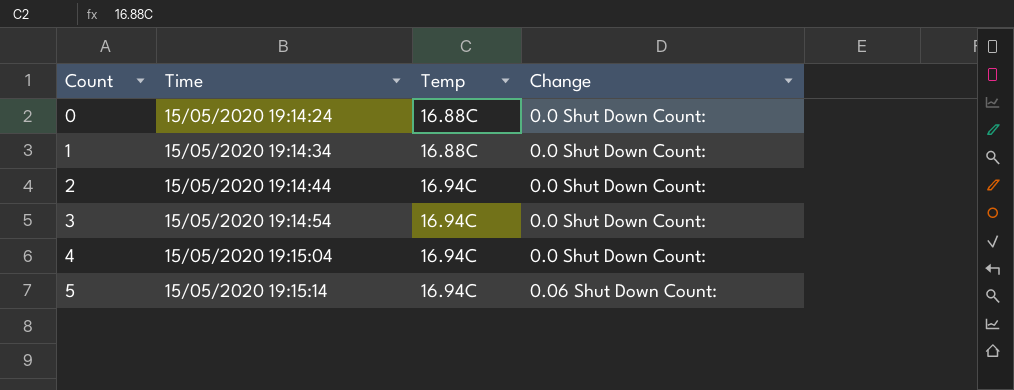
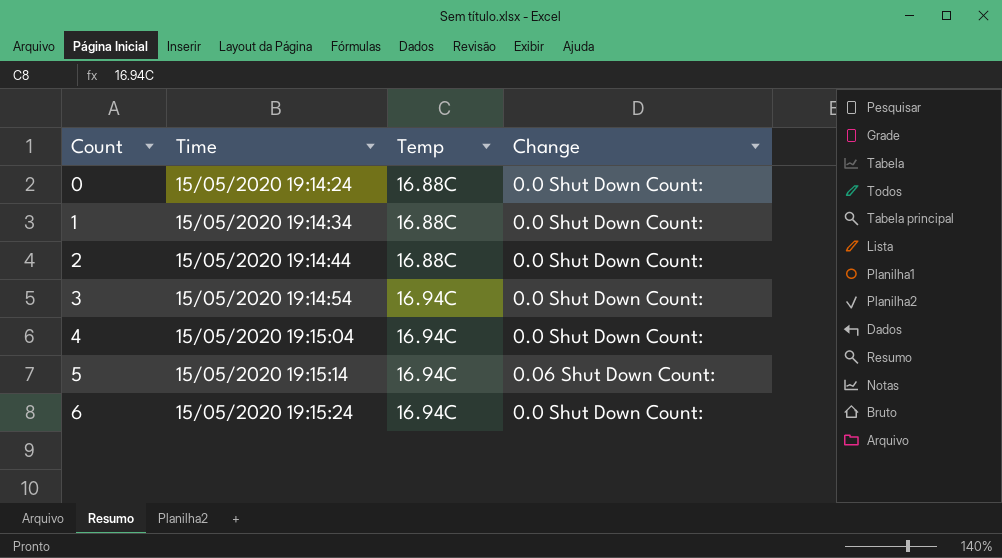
2 | Temp: 16.94C -> 16.88C
row 6: none -> 15/05/2020 19:15:24 | 16.94C | 0.0 Shut Down Count:

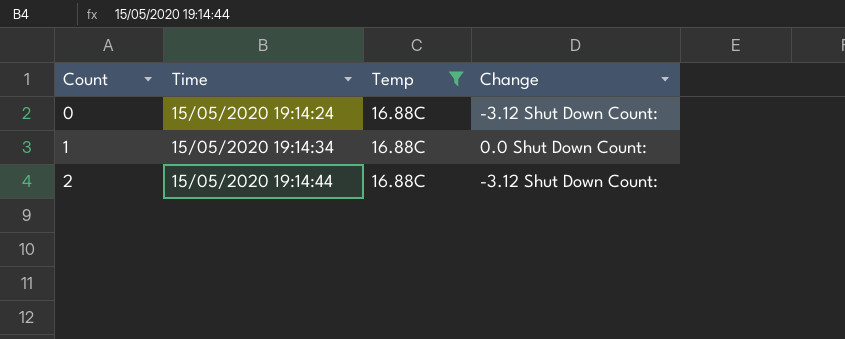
filter: none -> Temp = 16.88C
0 | Change: 0.0 Shut Down Count: -> -3.12 Shut Down Count:
2 | Change: 0.0 Shut Down Count: -> -3.12 Shut Down Count:

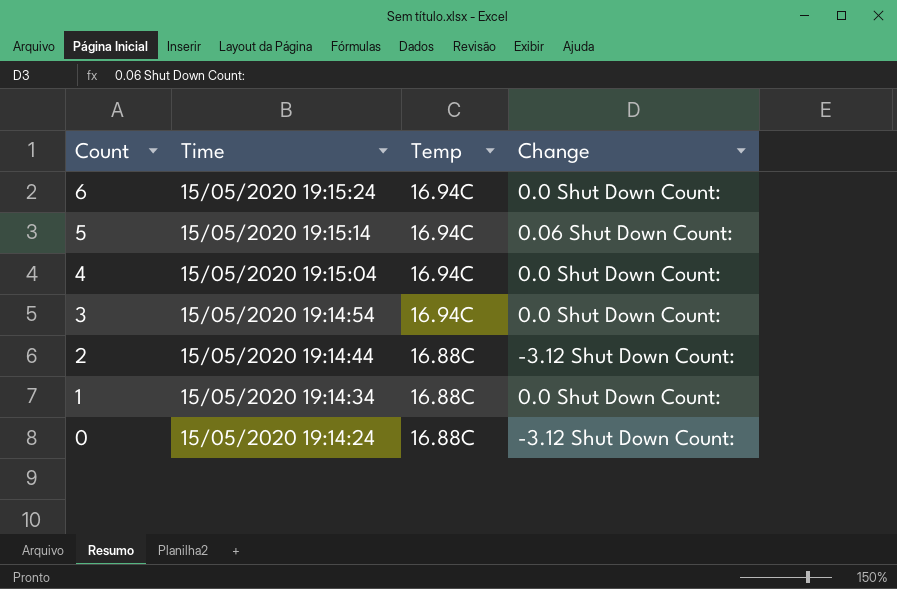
filter: Temp = 16.88C -> none
row order: Count ascending -> Count descending

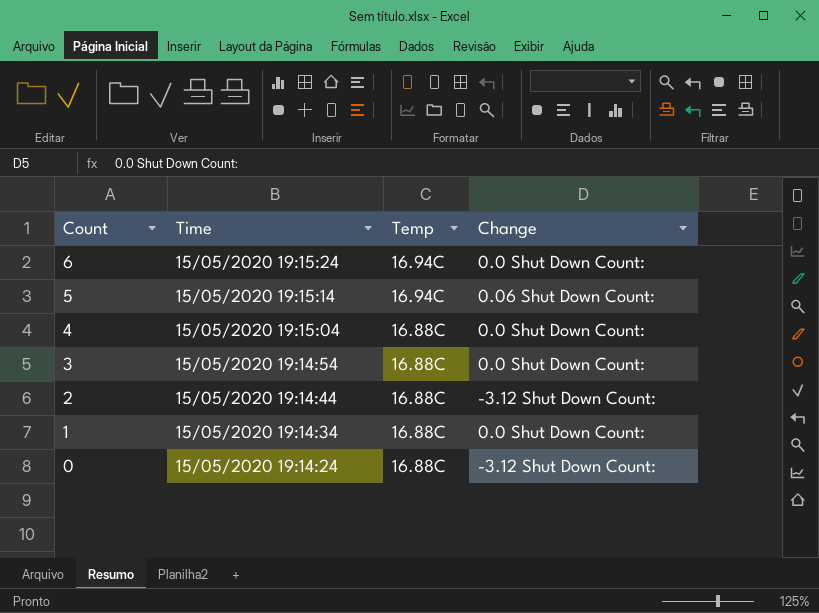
4 | Temp: 16.94C -> 16.88C
3 | Temp: 16.94C -> 16.88C

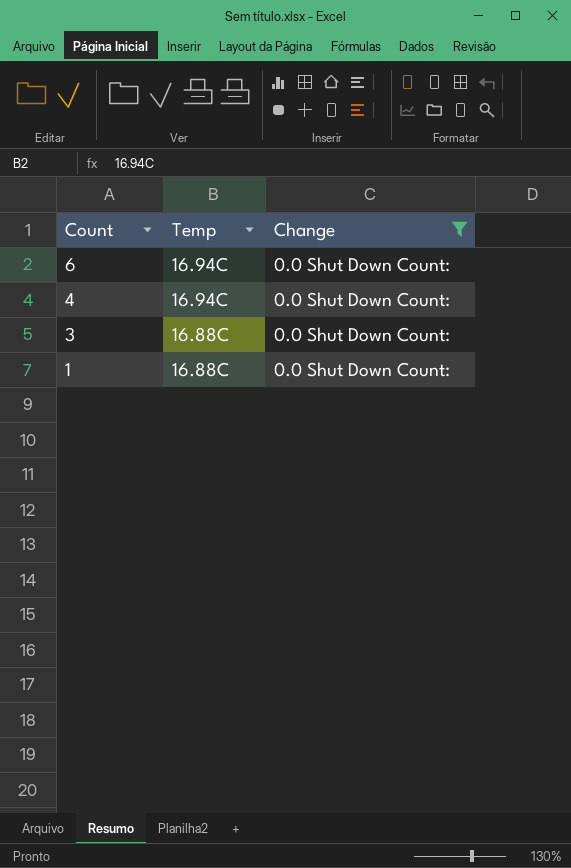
filter: none -> Change = 0.0 Shut Down Count:
column Time | position: 2 -> none
4 | Temp: 16.88C -> 16.94C

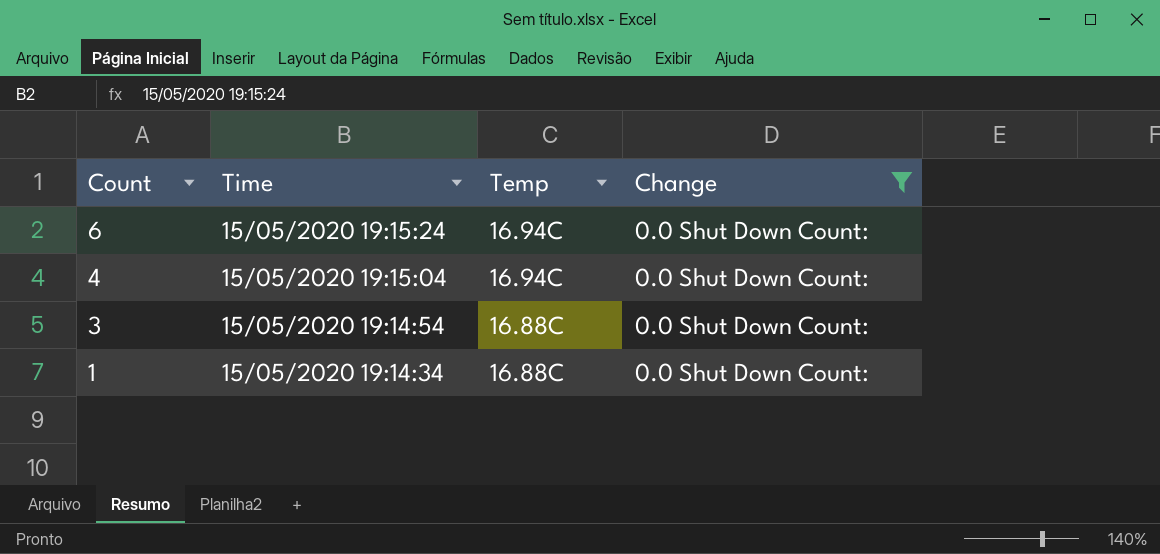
column Time | position: none -> 2

